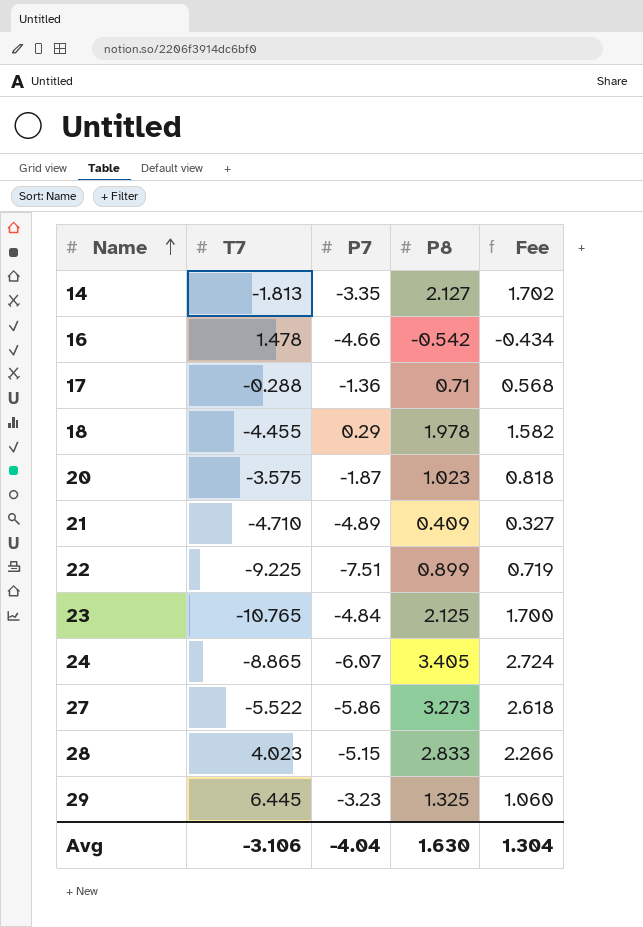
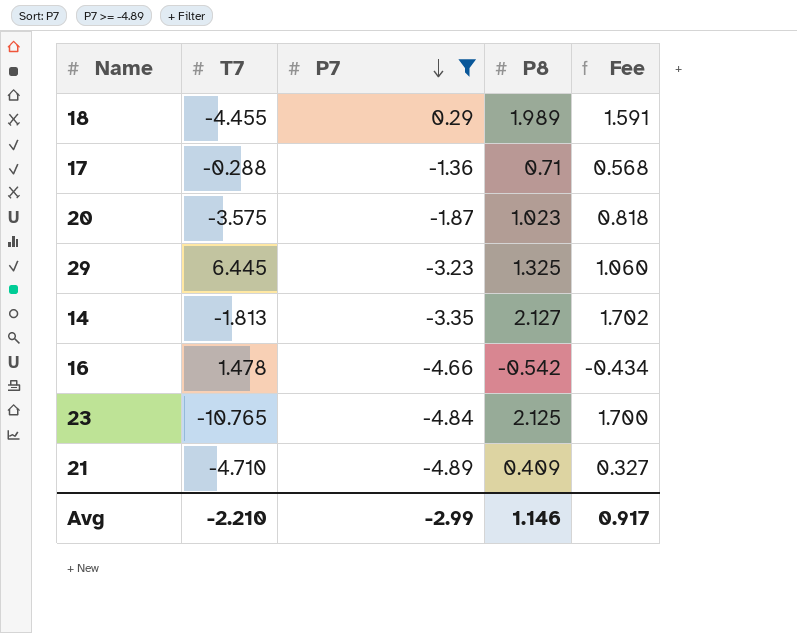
filter: none -> P7 >= -4.89
row order: Name ascending -> P7 descending
18 | P8: 1.978 -> 1.989
18 | Fee: 1.582 -> 1.591
Avg | T7: -3.106 -> -2.210
Avg | P7: -4.04 -> -2.99
Avg | P8: 1.630 -> 1.146
Avg | Fee: 1.304 -> 0.917

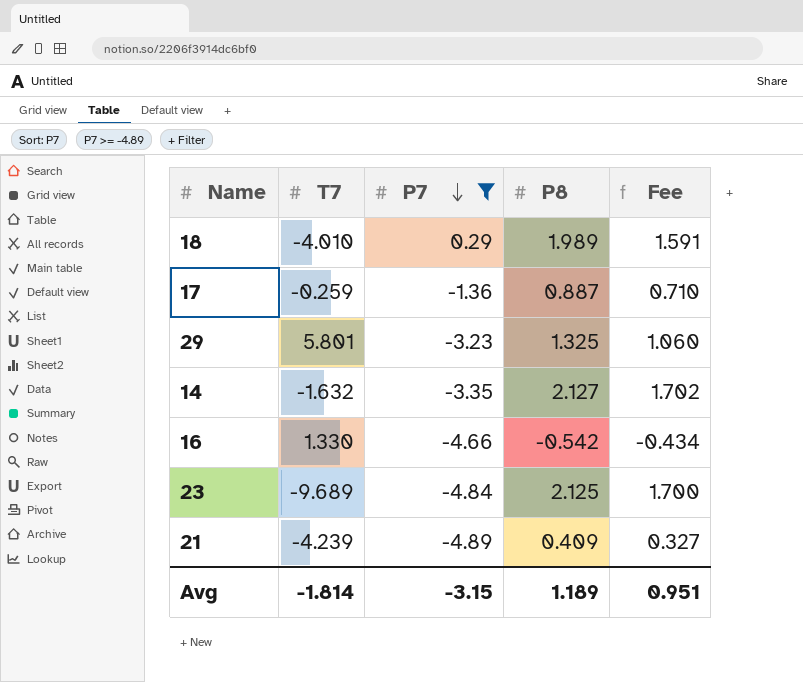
row 20: -3.575 | -1.87 | 1.023 | 0.818 -> none
18 | T7: -4.455 -> -4.010
17 | T7: -0.288 -> -0.259
17 | P8: 0.71 -> 0.887
17 | Fee: 0.568 -> 0.710
29 | T7: 6.445 -> 5.801
14 | T7: -1.813 -> -1.632
16 | T7: 1.478 -> 1.330
23 | T7: -10.765 -> -9.689
21 | T7: -4.710 -> -4.239
Avg | T7: -2.210 -> -1.814
Avg | P7: -2.99 -> -3.15
Avg | P8: 1.146 -> 1.189
Avg | Fee: 0.917 -> 0.951

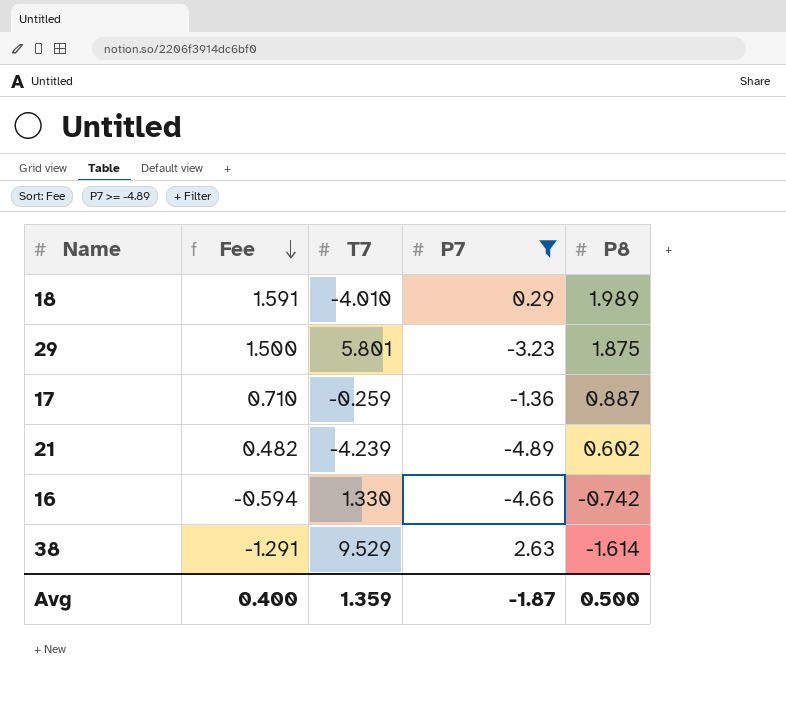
row order: P7 descending -> Fee descending
column Fee | position: 5 -> 2
row 14: -1.632 | -3.35 | 2.127 | 1.702 -> none
row 23: -9.689 | -4.84 | 2.125 | 1.700 -> none
29 | Fee: 1.060 -> 1.500
29 | P8: 1.325 -> 1.875
21 | Fee: 0.327 -> 0.482
21 | P8: 0.409 -> 0.602
16 | Fee: -0.434 -> -0.594
16 | P8: -0.542 -> -0.742
row 38: none -> -1.291 | 9.529 | 2.63 | -1.614
Avg | Fee: 0.951 -> 0.400
Avg | T7: -1.814 -> 1.359
Avg | P7: -3.15 -> -1.87
Avg | P8: 1.189 -> 0.500

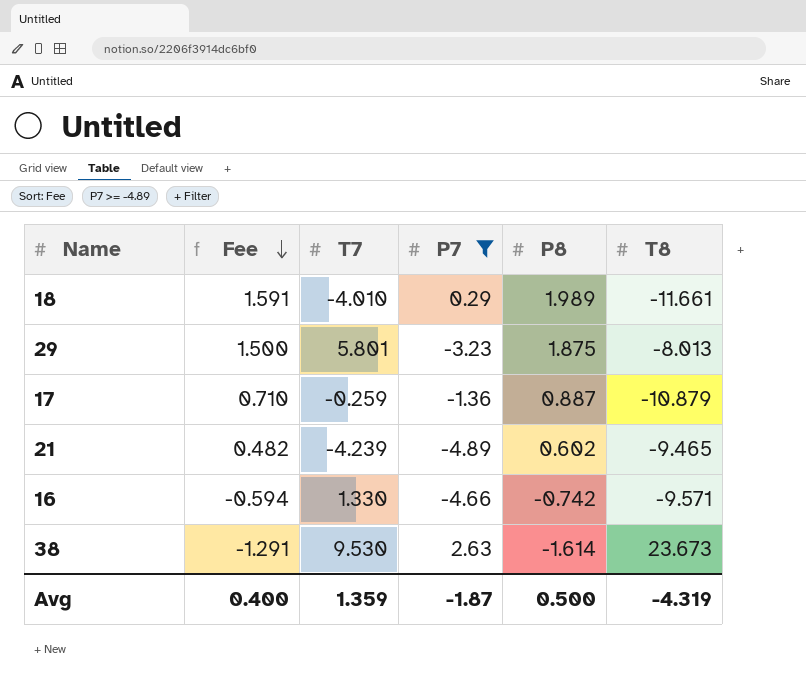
column T8 | position: none -> 6
38 | T7: 9.529 -> 9.530

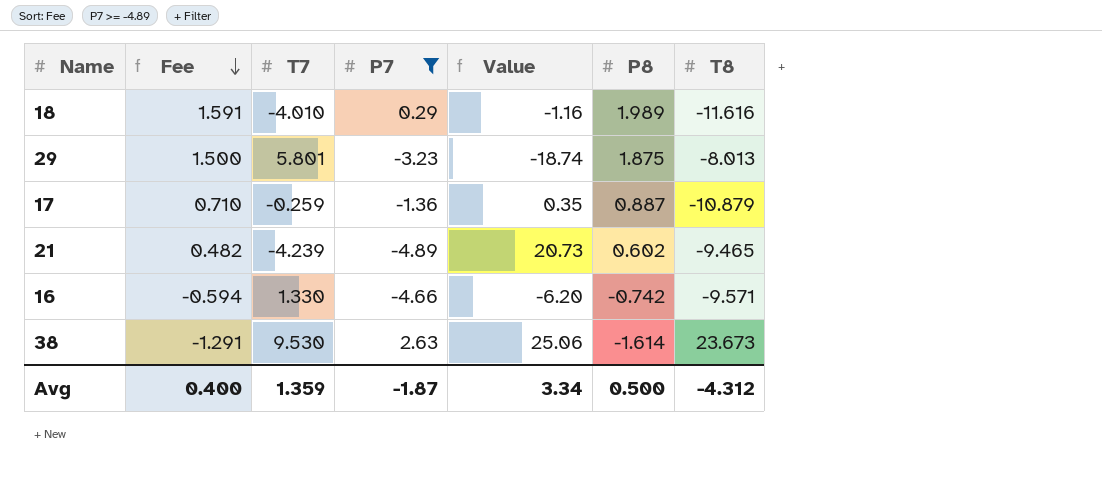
column Value | formula: none -> [T7] * [P7]
18 | T8: -11.661 -> -11.616
Avg | T8: -4.319 -> -4.312

